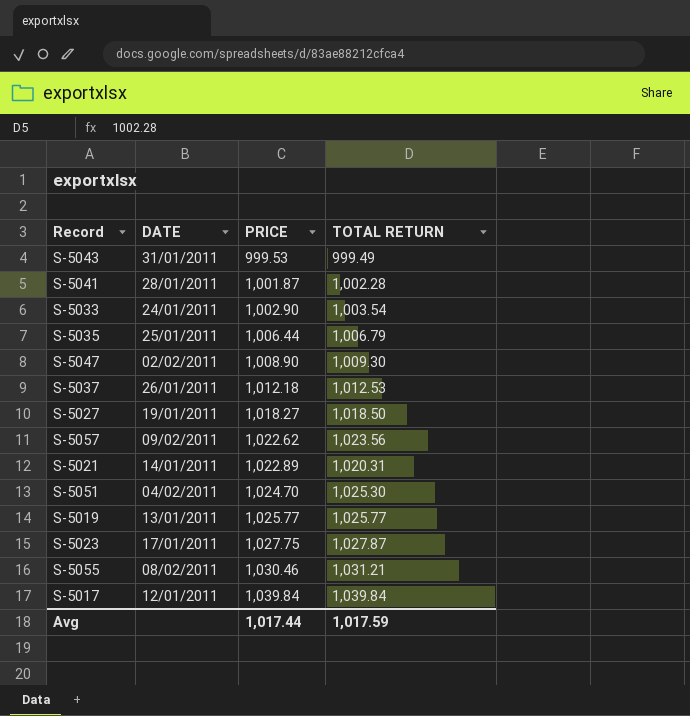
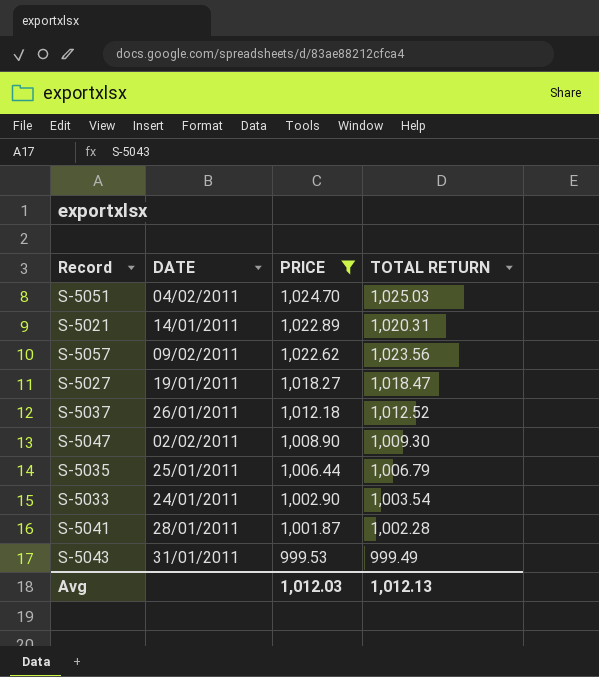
filter: none -> PRICE <= 1,024.70
row order: PRICE ascending -> PRICE descending
S-5051 | TOTAL RETURN: 1,025.30 -> 1,025.03
S-5027 | TOTAL RETURN: 1,018.50 -> 1,018.47
S-5037 | TOTAL RETURN: 1,012.53 -> 1,012.52
Avg | PRICE: 1,017.44 -> 1,012.03
Avg | TOTAL RETURN: 1,017.59 -> 1,012.13

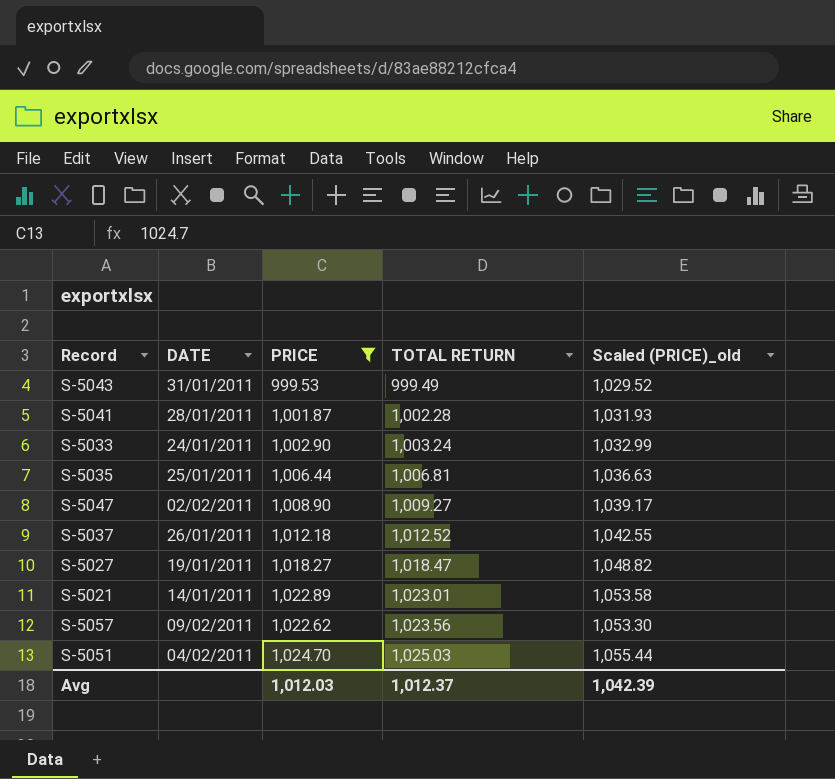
row order: PRICE descending -> TOTAL RETURN ascending
column Scaled (PRICE)_old | formula: none -> [PRICE] * 1.03
S-5033 | TOTAL RETURN: 1,003.54 -> 1,003.24
S-5035 | TOTAL RETURN: 1,006.79 -> 1,006.81
S-5047 | TOTAL RETURN: 1,009.30 -> 1,009.27
S-5021 | TOTAL RETURN: 1,020.31 -> 1,023.01
Avg | TOTAL RETURN: 1,012.13 -> 1,012.37

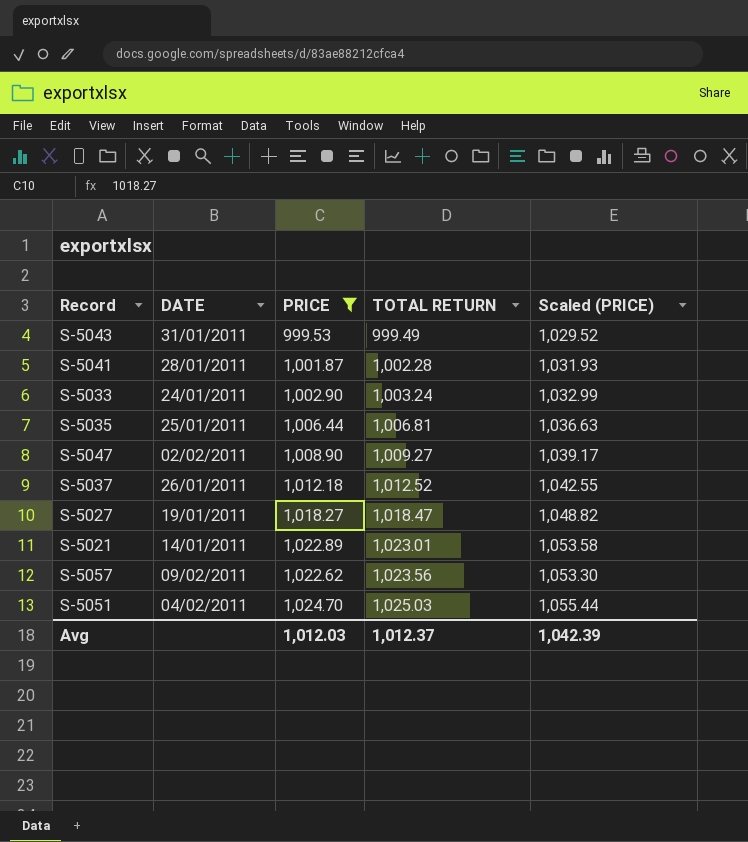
column name: Scaled (PRICE)_old -> Scaled (PRICE)

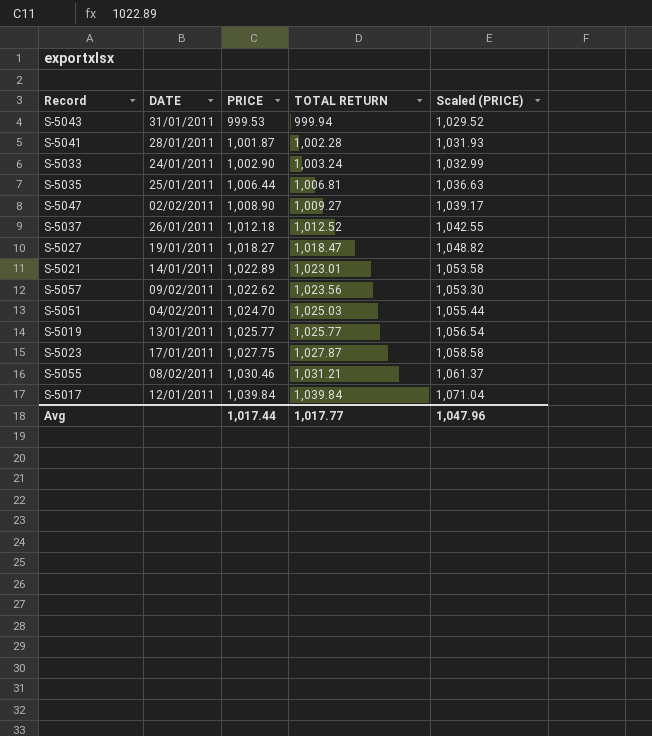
filter: PRICE <= 1,024.70 -> none
S-5043 | TOTAL RETURN: 999.49 -> 999.94
Avg | PRICE: 1,012.03 -> 1,017.44
Avg | TOTAL RETURN: 1,012.37 -> 1,017.77
Avg | Scaled (PRICE): 1,042.39 -> 1,047.96

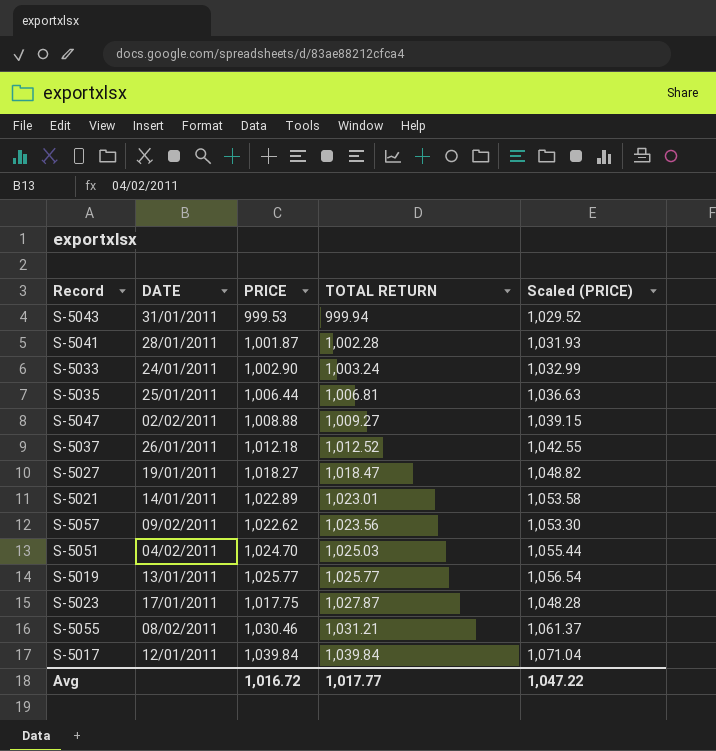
S-5047 | PRICE: 1,008.90 -> 1,008.88
S-5047 | Scaled (PRICE): 1,039.17 -> 1,039.15
S-5023 | PRICE: 1,027.75 -> 1,017.75
S-5023 | Scaled (PRICE): 1,058.58 -> 1,048.28
Avg | PRICE: 1,017.44 -> 1,016.72
Avg | Scaled (PRICE): 1,047.96 -> 1,047.22

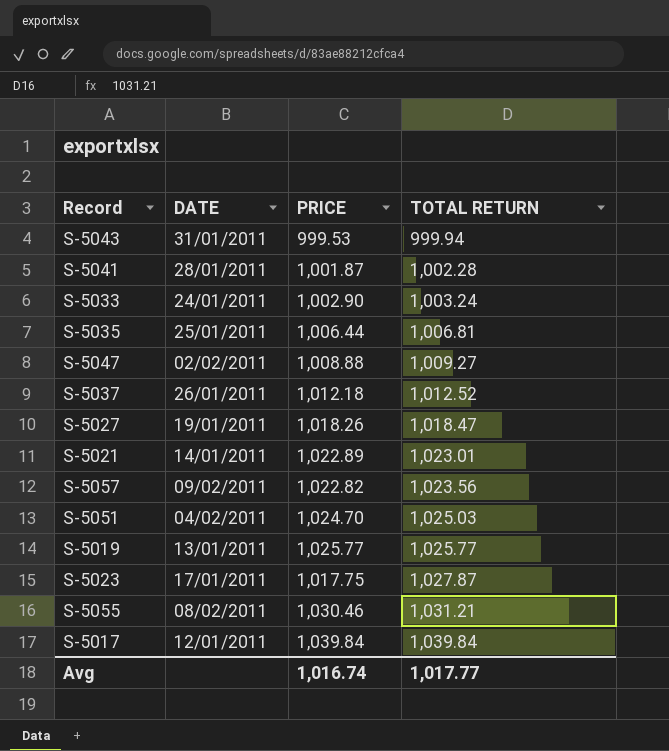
column Scaled (PRICE) | formula: [PRICE] * 1.03 -> none
S-5027 | PRICE: 1,018.27 -> 1,018.26
S-5057 | PRICE: 1,022.62 -> 1,022.82
Avg | PRICE: 1,016.72 -> 1,016.74

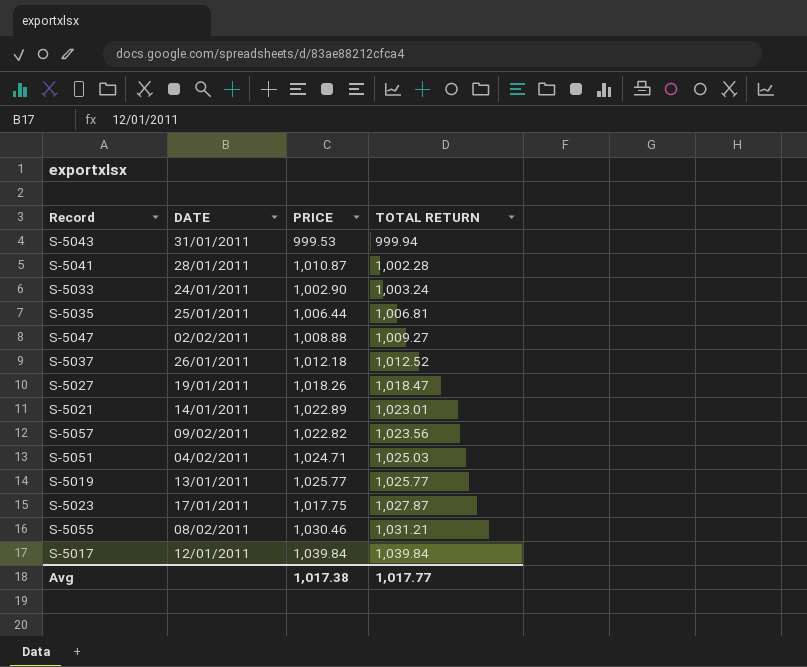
S-5041 | PRICE: 1,001.87 -> 1,010.87
S-5051 | PRICE: 1,024.70 -> 1,024.71
Avg | PRICE: 1,016.74 -> 1,017.38

